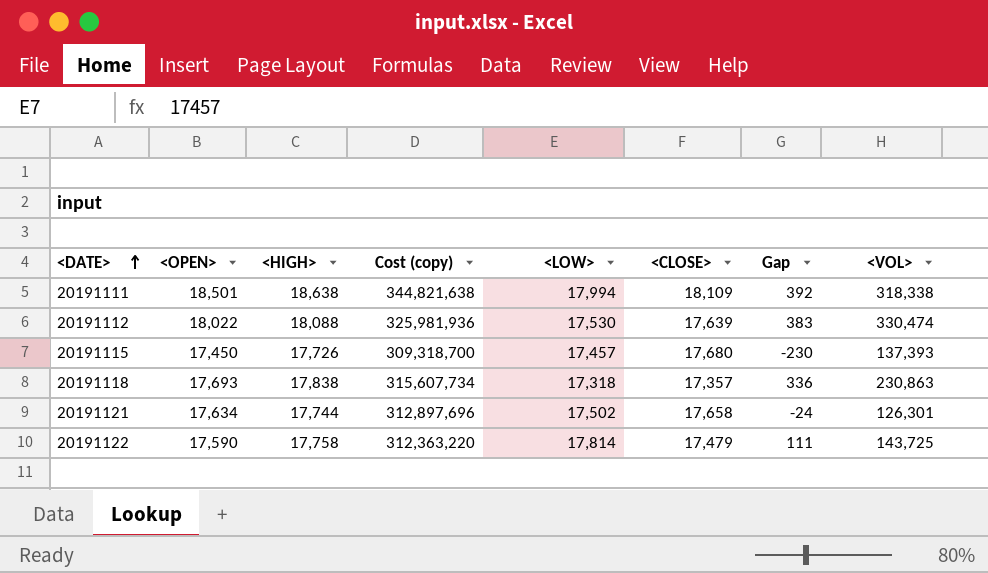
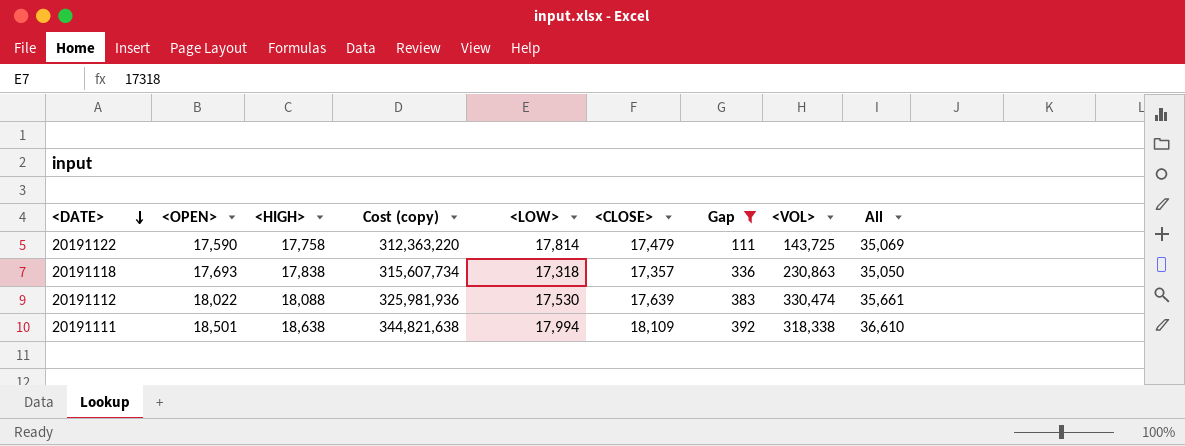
filter: none -> Gap >= 111
row order: <DATE> ascending -> <DATE> descending
column All | formula: none -> [<OPEN>] + [<CLOSE>]

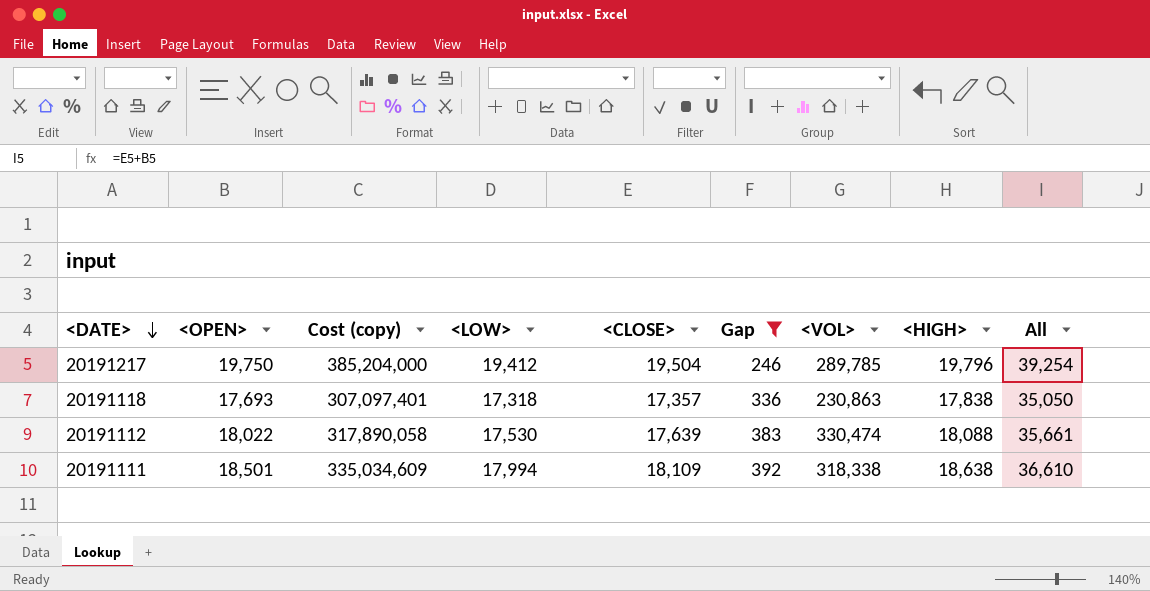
column Cost (copy) | formula: [<OPEN>] * [<HIGH>] -> [<OPEN>] * [<CLOSE>]
column <HIGH> | position: 3 -> 8
row 20191122: 17,590 | 17,758 | 312,363,220 | 17,814 | 17,479 | 111 | 143,725 | 35,069 -> none
row 20191217: none -> 19,750 | 385,204,000 | 19,412 | 19,504 | 246 | 289,785 | 19,796 | 39,254

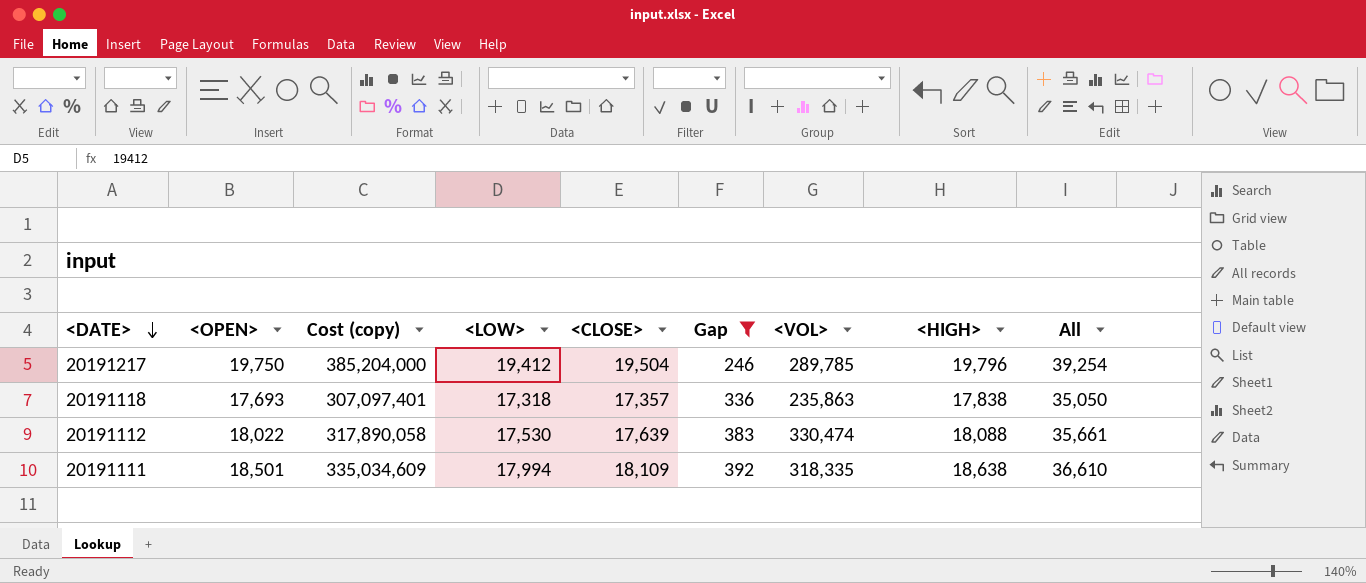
20191118 | <VOL>: 230,863 -> 235,863
20191111 | <VOL>: 318,338 -> 318,335

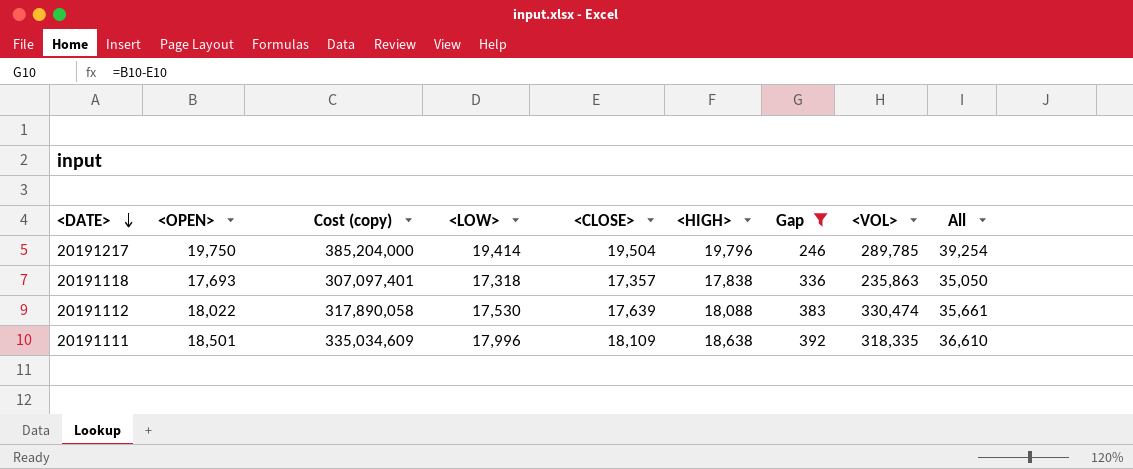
column <HIGH> | position: 8 -> 6
20191217 | <LOW>: 19,412 -> 19,414
20191111 | <LOW>: 17,994 -> 17,996

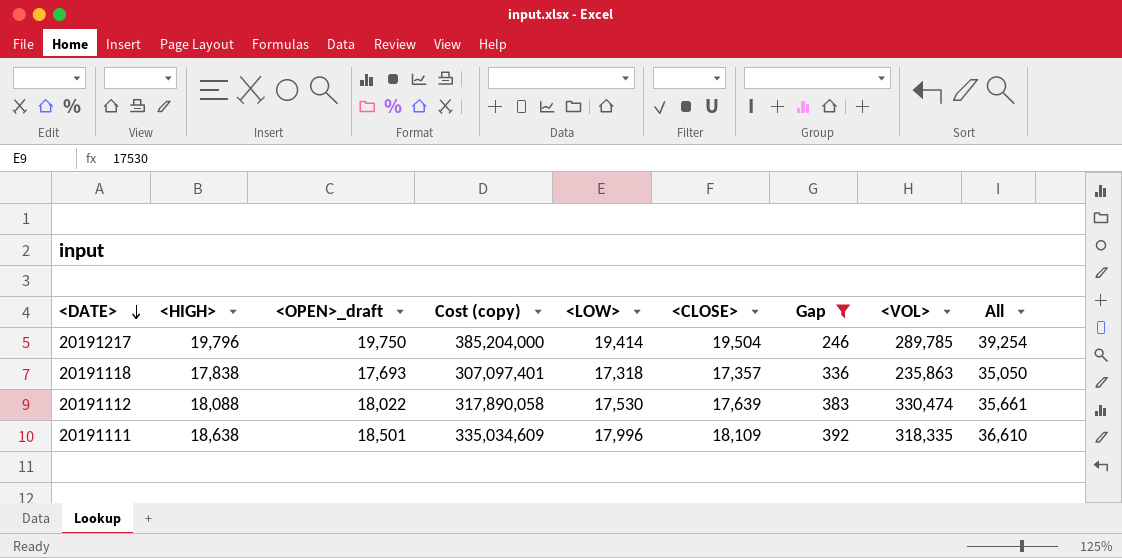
column <HIGH> | position: 6 -> 2
column name: <OPEN> -> <OPEN>_draft

